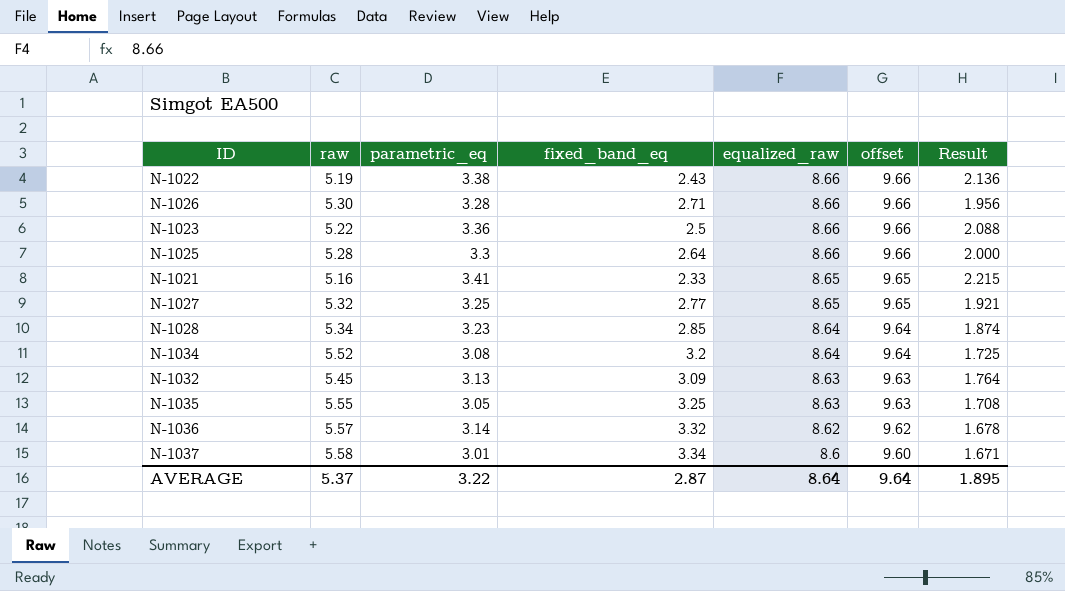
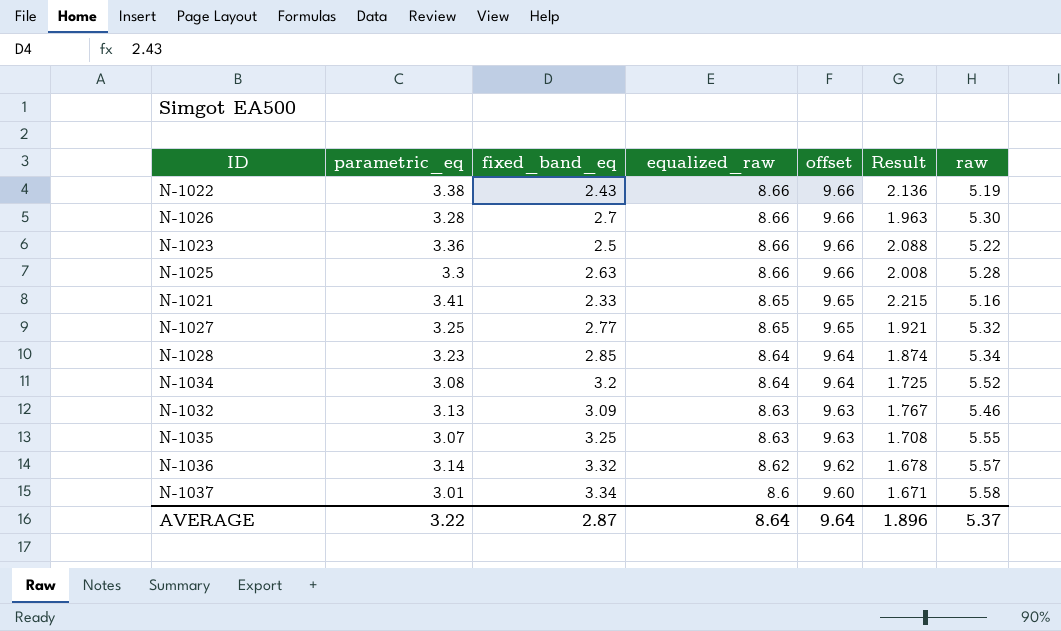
column raw | position: 2 -> 7
N-1026 | fixed_band_eq: 2.71 -> 2.7
N-1026 | Result: 1.956 -> 1.963
N-1025 | fixed_band_eq: 2.64 -> 2.63
N-1025 | Result: 2.000 -> 2.008
N-1032 | Result: 1.764 -> 1.767
N-1032 | raw: 5.45 -> 5.46
N-1035 | parametric_eq: 3.05 -> 3.07
AVERAGE | Result: 1.895 -> 1.896

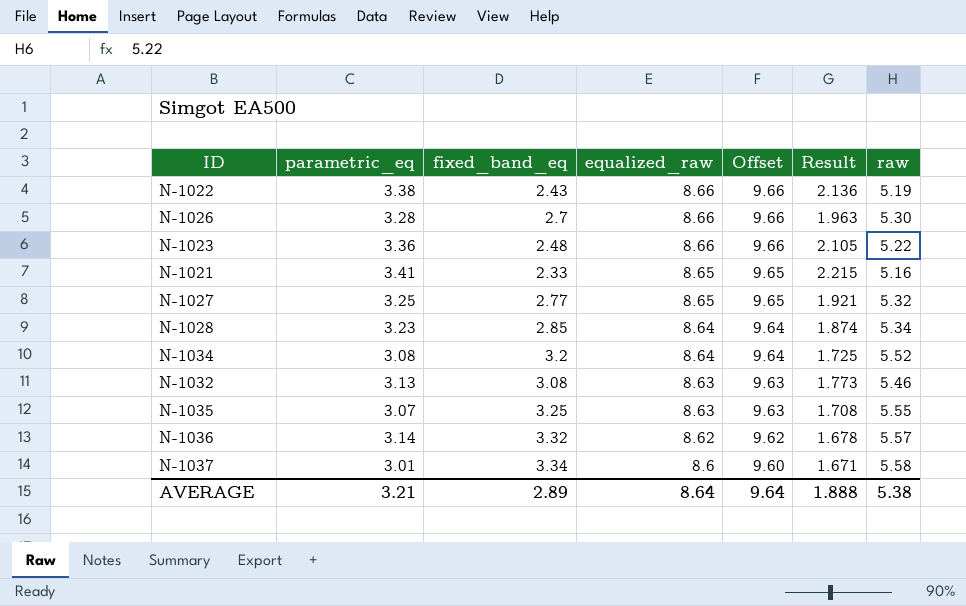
column name: offset -> Offset
row N-1025: 3.3 | 2.63 | 8.66 | 9.66 | 2.008 | 5.28 -> none
N-1023 | fixed_band_eq: 2.5 -> 2.48
N-1023 | Result: 2.088 -> 2.105
N-1032 | fixed_band_eq: 3.09 -> 3.08
N-1032 | Result: 1.767 -> 1.773
AVERAGE | parametric_eq: 3.22 -> 3.21
AVERAGE | fixed_band_eq: 2.87 -> 2.89
AVERAGE | Result: 1.896 -> 1.888
AVERAGE | raw: 5.37 -> 5.38

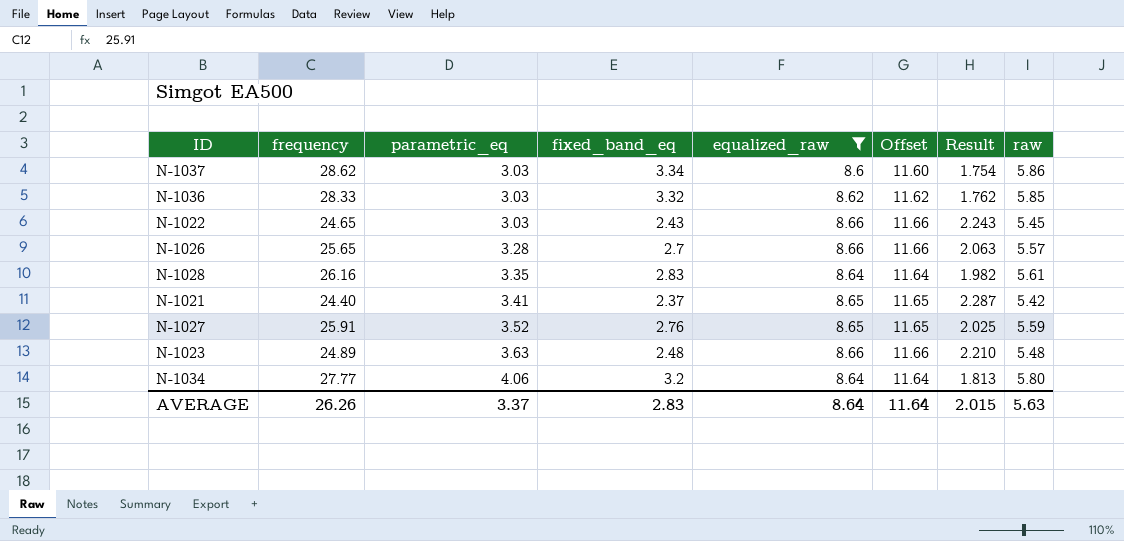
filter: none -> equalized_raw != 8.63
row order: equalized_raw descending -> parametric_eq ascending
column frequency | position: none -> 2
column Offset | formula: [equalized_raw] + 1 -> [equalized_raw] + 3
N-1037 | parametric_eq: 3.01 -> 3.03
N-1037 | Result: 1.671 -> 1.754
N-1037 | raw: 5.58 -> 5.86
N-1036 | parametric_eq: 3.14 -> 3.03
N-1036 | Result: 1.678 -> 1.762
N-1036 | raw: 5.57 -> 5.85
N-1022 | parametric_eq: 3.38 -> 3.03
N-1022 | Result: 2.136 -> 2.243
N-1022 | raw: 5.19 -> 5.45
N-1026 | Result: 1.963 -> 2.063
N-1026 | raw: 5.30 -> 5.57
N-1028 | parametric_eq: 3.23 -> 3.35
N-1028 | fixed_band_eq: 2.85 -> 2.83
N-1028 | Result: 1.874 -> 1.982
N-1028 | raw: 5.34 -> 5.61
N-1021 | fixed_band_eq: 2.33 -> 2.37
N-1021 | Result: 2.215 -> 2.287
N-1021 | raw: 5.16 -> 5.42
N-1027 | parametric_eq: 3.25 -> 3.52
N-1027 | fixed_band_eq: 2.77 -> 2.76
N-1027 | Result: 1.921 -> 2.025
N-1027 | raw: 5.32 -> 5.59
N-1023 | parametric_eq: 3.36 -> 3.63
N-1023 | Result: 2.105 -> 2.210
N-1023 | raw: 5.22 -> 5.48
N-1034 | parametric_eq: 3.08 -> 4.06
N-1034 | Result: 1.725 -> 1.813
N-1034 | raw: 5.52 -> 5.80
AVERAGE | parametric_eq: 3.21 -> 3.37
AVERAGE | fixed_band_eq: 2.89 -> 2.83
AVERAGE | Offset: 9.64 -> 11.64
AVERAGE | Result: 1.888 -> 2.015
AVERAGE | raw: 5.38 -> 5.63

